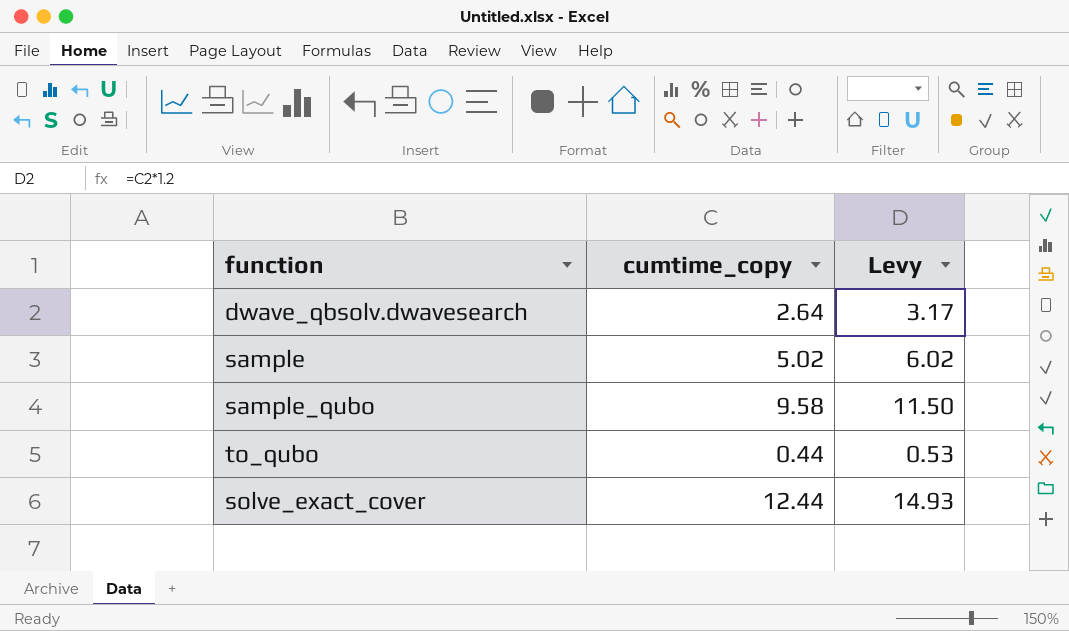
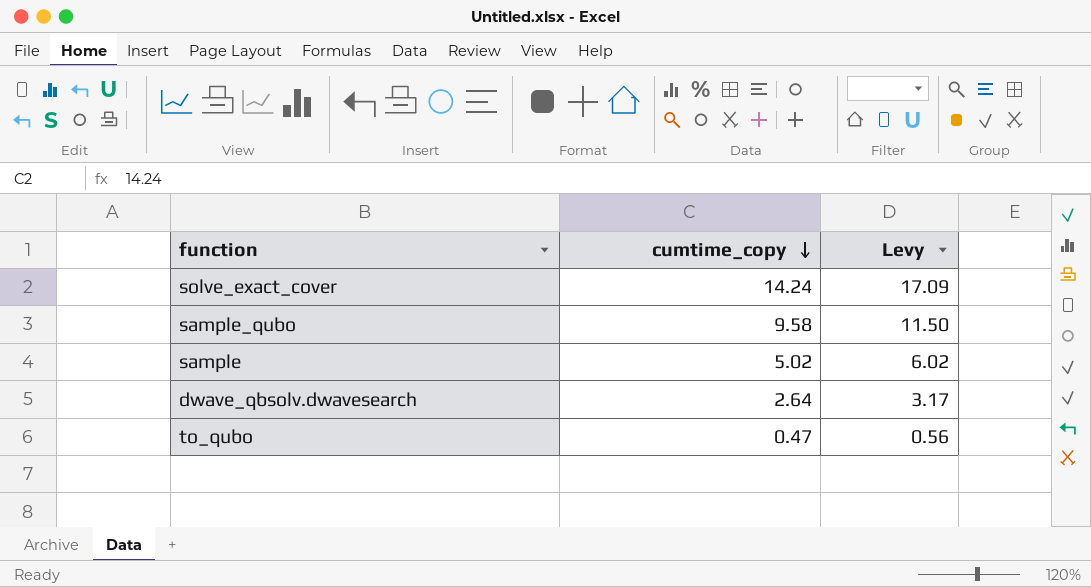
row order: none -> cumtime_copy descending
solve_exact_cover | cumtime_copy: 12.44 -> 14.24
solve_exact_cover | Levy: 14.93 -> 17.09
to_qubo | cumtime_copy: 0.44 -> 0.47
to_qubo | Levy: 0.53 -> 0.56

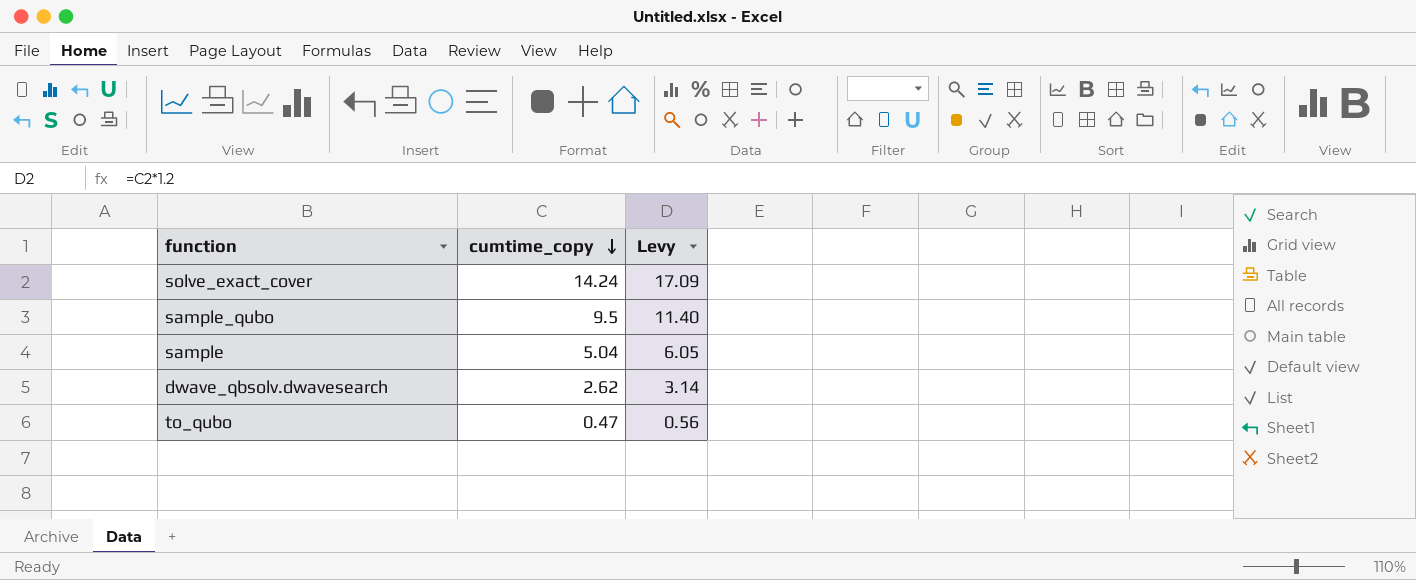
sample_qubo | cumtime_copy: 9.58 -> 9.5
sample_qubo | Levy: 11.50 -> 11.40
sample | cumtime_copy: 5.02 -> 5.04
sample | Levy: 6.02 -> 6.05
dwave_qbsolv.dwavesearch | cumtime_copy: 2.64 -> 2.62
dwave_qbsolv.dwavesearch | Levy: 3.17 -> 3.14

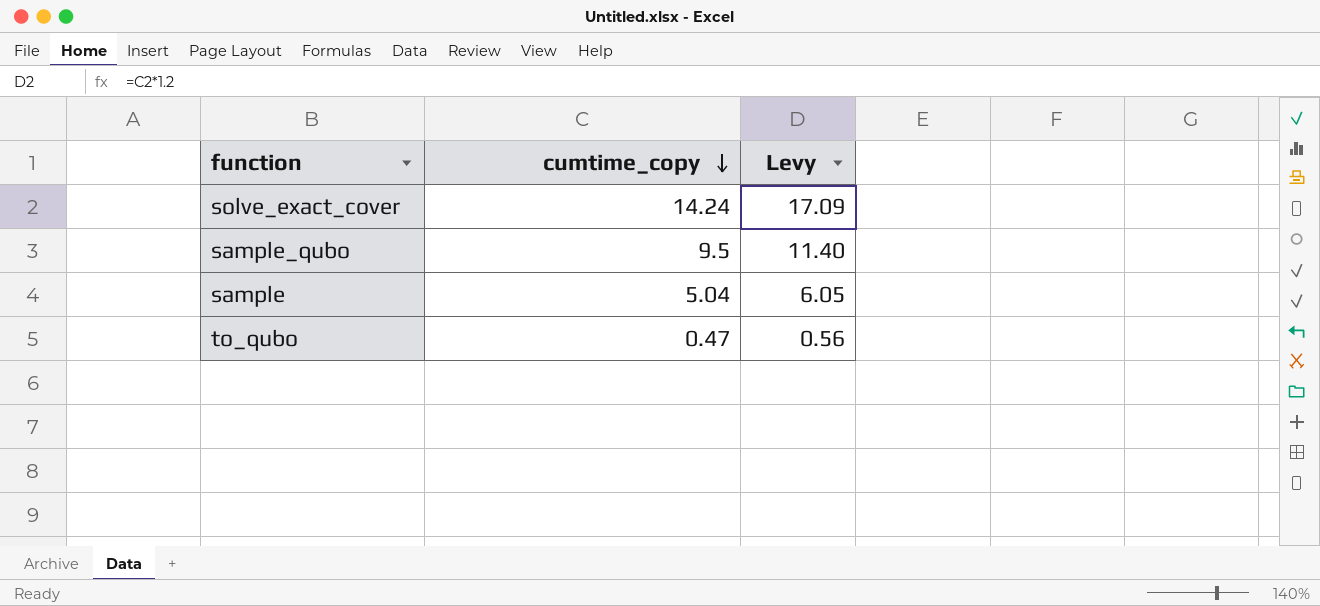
row dwave_qbsolv.dwavesearch: 2.62 | 3.14 -> none

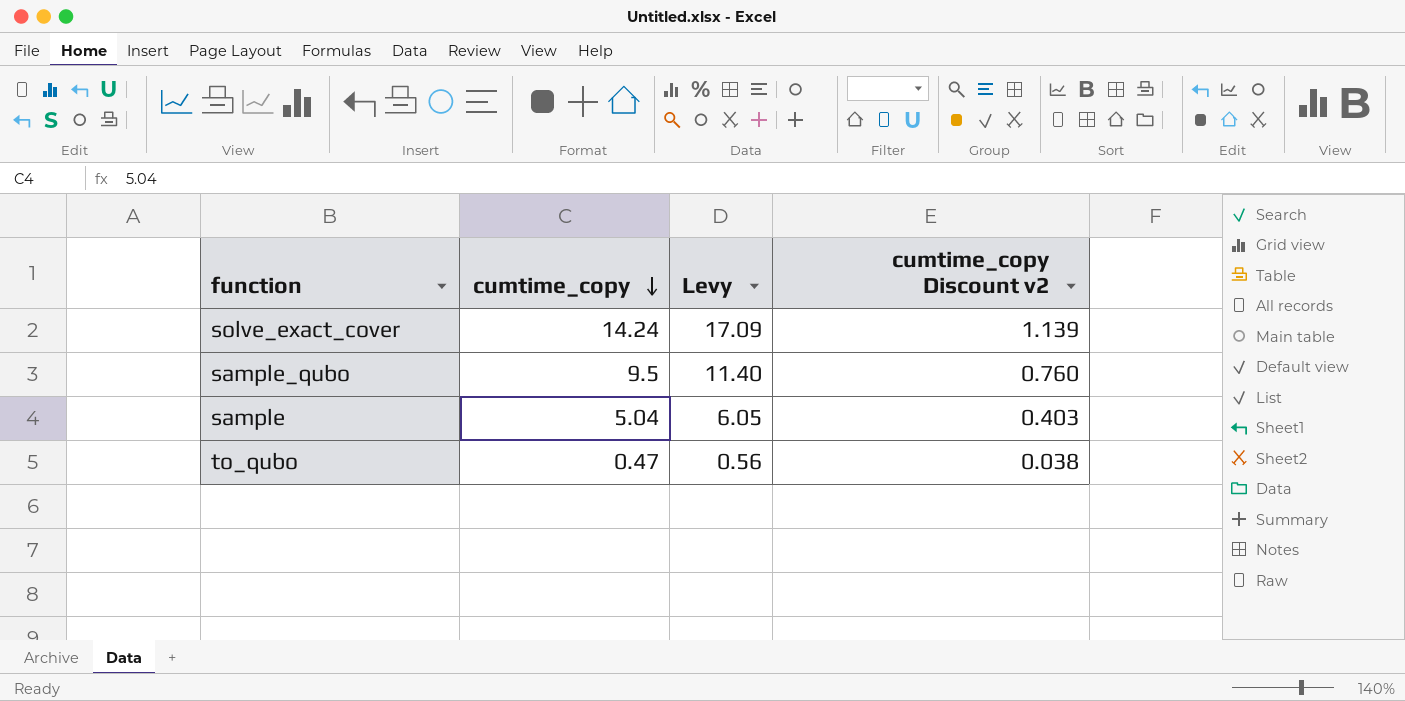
column cumtime_copy Discount v2 | formula: none -> [cumtime_copy] * 0.08

